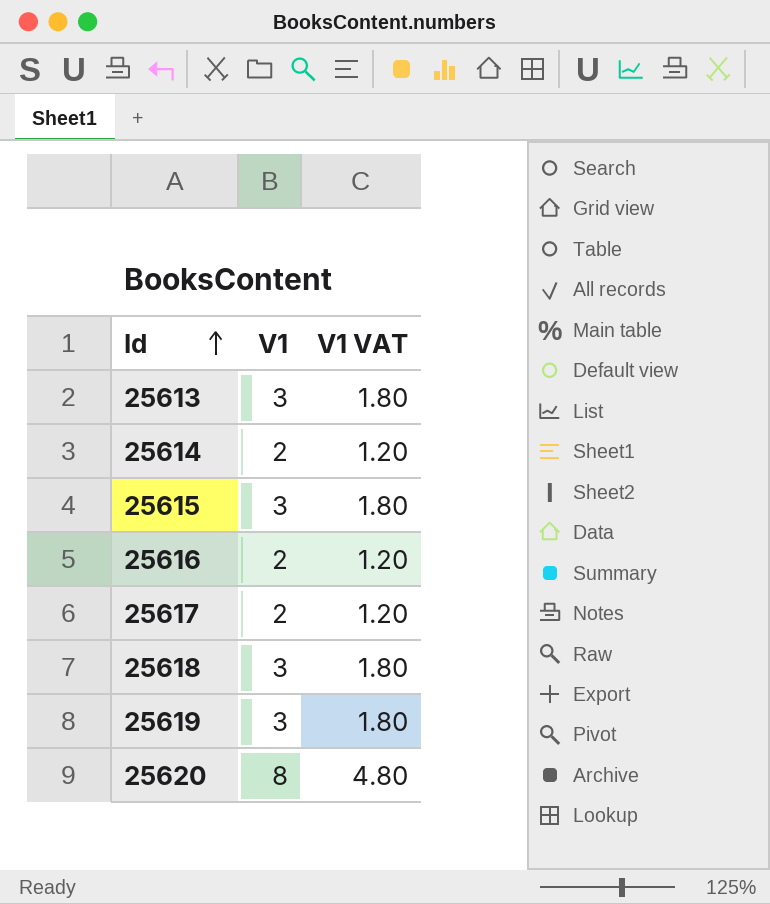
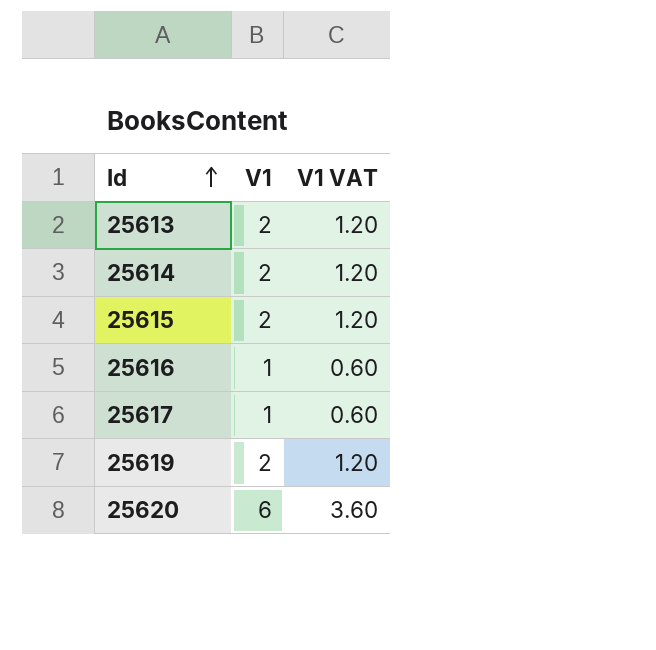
row 25618: 3 | 1.80 -> none
25613 | V1: 3 -> 2
25613 | V1 VAT: 1.80 -> 1.20
25615 | V1: 3 -> 2
25615 | V1 VAT: 1.80 -> 1.20
25616 | V1: 2 -> 1
25616 | V1 VAT: 1.20 -> 0.60
25617 | V1: 2 -> 1
25617 | V1 VAT: 1.20 -> 0.60
25619 | V1: 3 -> 2
25619 | V1 VAT: 1.80 -> 1.20
25620 | V1: 8 -> 6
25620 | V1 VAT: 4.80 -> 3.60

